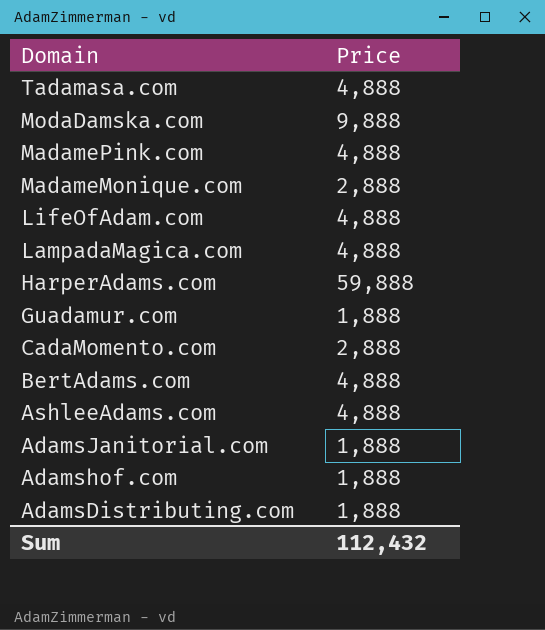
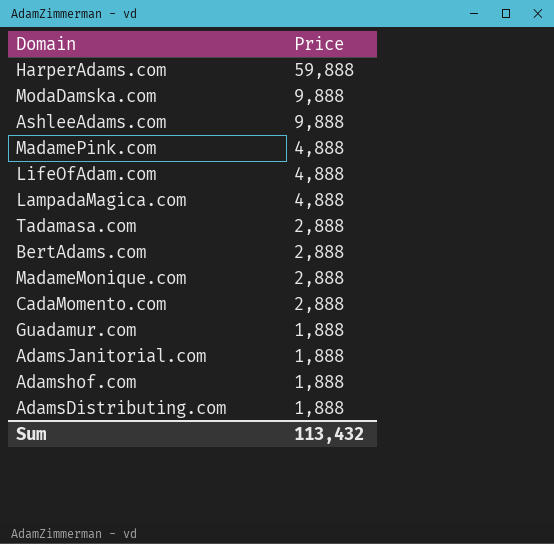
row order: Domain descending -> Price descending
AshleeAdams.com | Price: 4,888 -> 9,888
Tadamasa.com | Price: 4,888 -> 2,888
BertAdams.com | Price: 4,888 -> 2,888
Sum | Price: 112,432 -> 113,432

